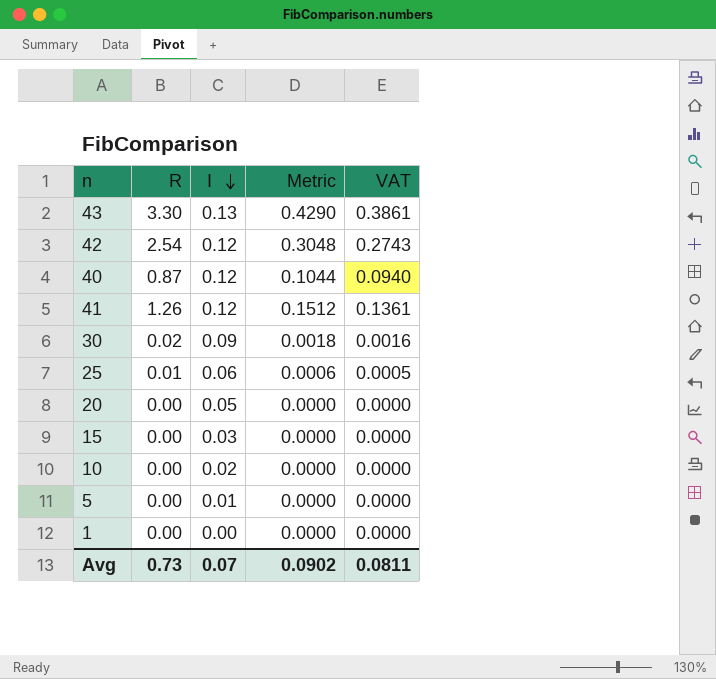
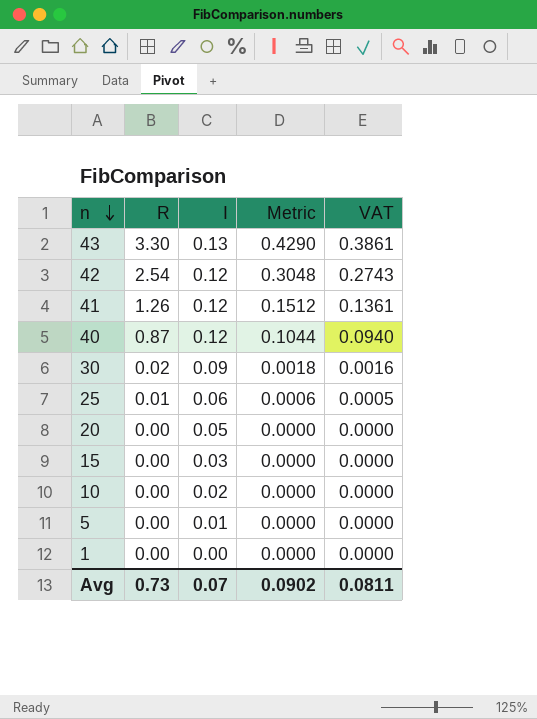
row order: I descending -> n descending

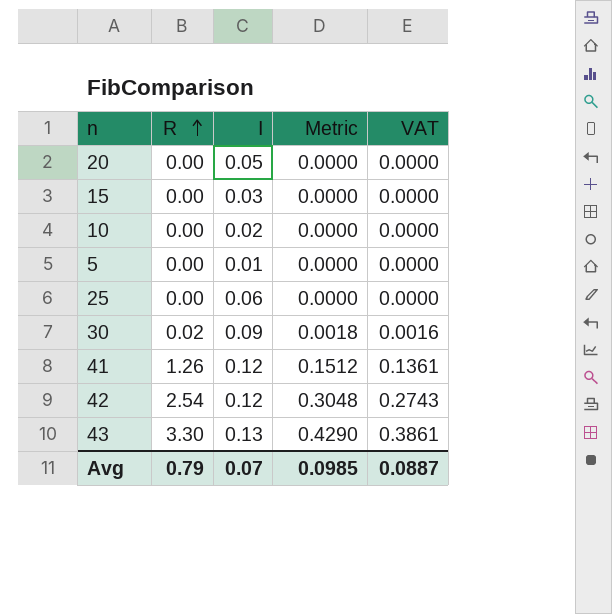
row order: n descending -> R ascending
row 40: 0.87 | 0.12 | 0.1044 | 0.0940 -> none
row 1: 0.00 | 0.00 | 0.0000 | 0.0000 -> none
25 | R: 0.01 -> 0.00
25 | Metric: 0.0006 -> 0.0000
25 | VAT: 0.0005 -> 0.0000
Avg | R: 0.73 -> 0.79
Avg | Metric: 0.0902 -> 0.0985
Avg | VAT: 0.0811 -> 0.0887

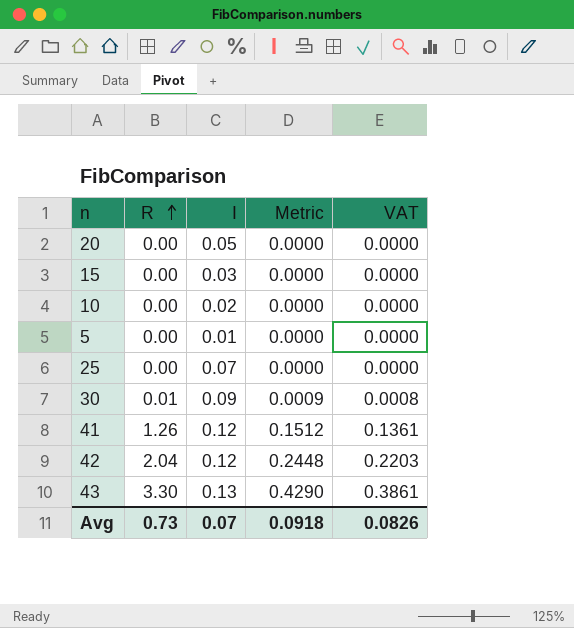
25 | I: 0.06 -> 0.07
30 | R: 0.02 -> 0.01
30 | Metric: 0.0018 -> 0.0009
30 | VAT: 0.0016 -> 0.0008
42 | R: 2.54 -> 2.04
42 | Metric: 0.3048 -> 0.2448
42 | VAT: 0.2743 -> 0.2203
Avg | R: 0.79 -> 0.73
Avg | Metric: 0.0985 -> 0.0918
Avg | VAT: 0.0887 -> 0.0826

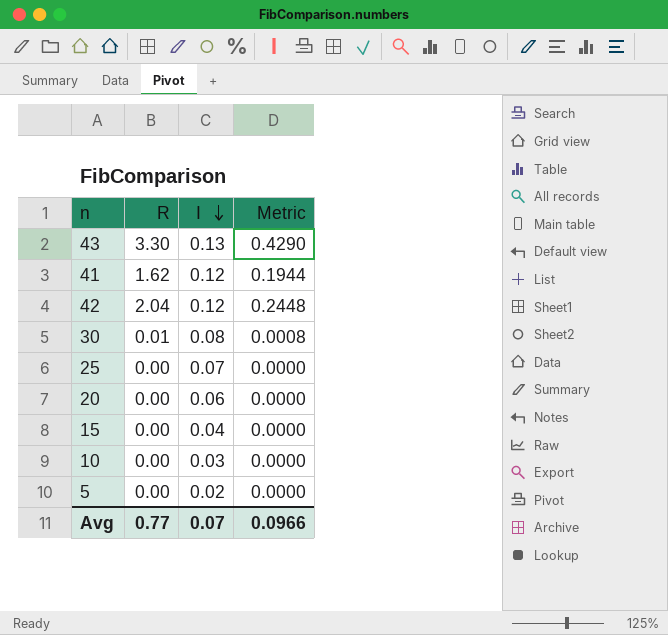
row order: R ascending -> I descending
column VAT | formula: [Metric] * 0.9 -> none
41 | R: 1.26 -> 1.62
41 | Metric: 0.1512 -> 0.1944
30 | I: 0.09 -> 0.08
30 | Metric: 0.0009 -> 0.0008
20 | I: 0.05 -> 0.06
15 | I: 0.03 -> 0.04
10 | I: 0.02 -> 0.03
5 | I: 0.01 -> 0.02
Avg | R: 0.73 -> 0.77
Avg | Metric: 0.0918 -> 0.0966

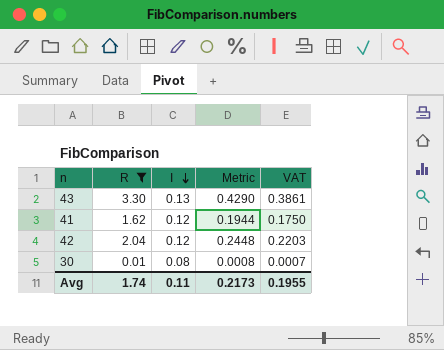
filter: none -> R != 0.00
column VAT | formula: none -> [Metric] * 0.9
Avg | R: 0.77 -> 1.74
Avg | I: 0.07 -> 0.11
Avg | Metric: 0.0966 -> 0.2173

